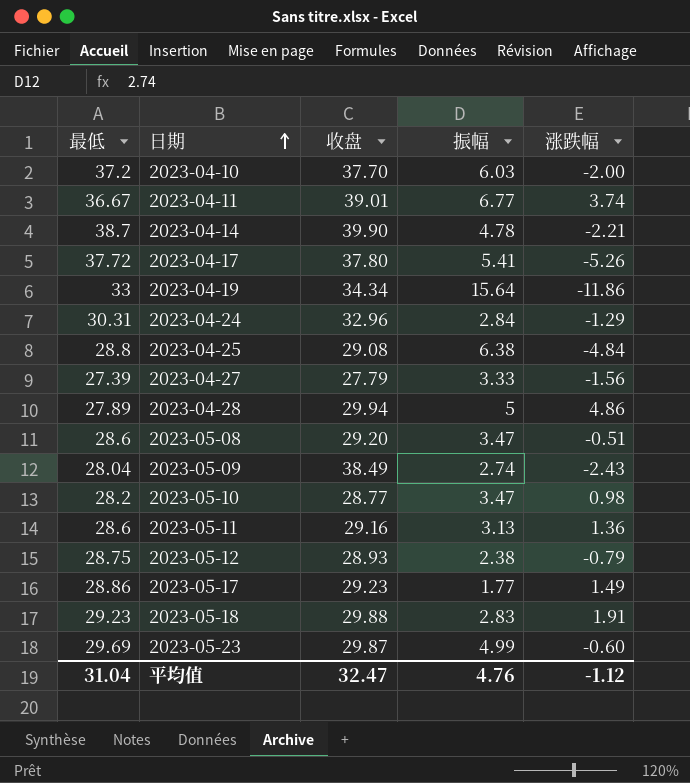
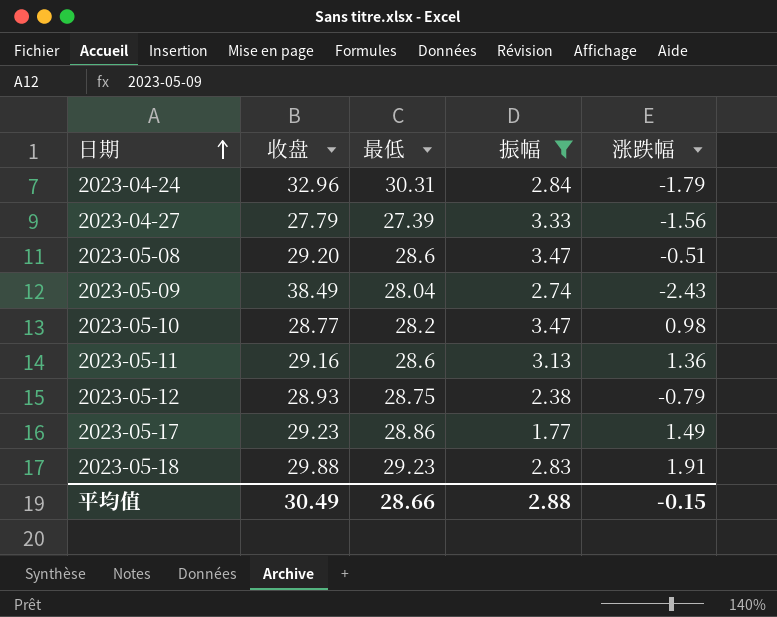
filter: none -> 振幅 <= 3.47
column 最低 | position: 1 -> 3
2023-04-24 | 涨跌幅: -1.29 -> -1.79
平均值 | 收盘: 32.47 -> 30.49
平均值 | 最低: 31.04 -> 28.66
平均值 | 振幅: 4.76 -> 2.88
平均值 | 涨跌幅: -1.12 -> -0.15

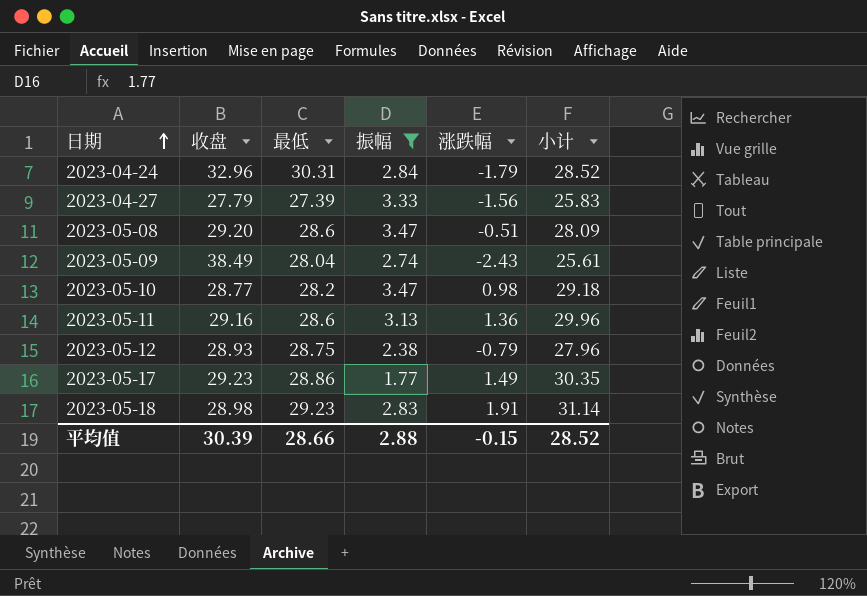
column 小计 | formula: none -> [最低] + [涨跌幅]
2023-05-18 | 收盘: 29.88 -> 28.98
平均值 | 收盘: 30.49 -> 30.39

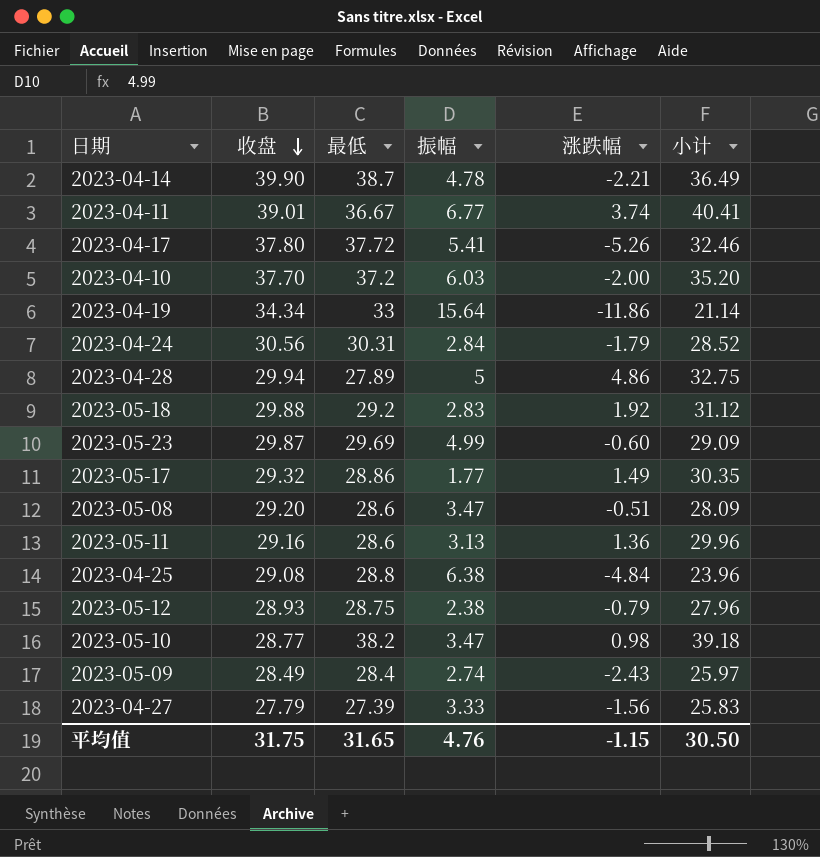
filter: 振幅 <= 3.47 -> none
row order: 日期 ascending -> 收盘 descending
2023-04-24 | 收盘: 32.96 -> 30.56
2023-05-18 | 收盘: 28.98 -> 29.88
2023-05-18 | 最低: 29.23 -> 29.2
2023-05-18 | 涨跌幅: 1.91 -> 1.92
2023-05-18 | 小计: 31.14 -> 31.12
2023-05-17 | 收盘: 29.23 -> 29.32
2023-05-10 | 最低: 28.2 -> 38.2
2023-05-10 | 小计: 29.18 -> 39.18
2023-05-09 | 收盘: 38.49 -> 28.49
2023-05-09 | 最低: 28.04 -> 28.4
2023-05-09 | 小计: 25.61 -> 25.97
平均值 | 收盘: 30.39 -> 31.75
平均值 | 最低: 28.66 -> 31.65
平均值 | 振幅: 2.88 -> 4.76
平均值 | 涨跌幅: -0.15 -> -1.15
平均值 | 小计: 28.52 -> 30.50

